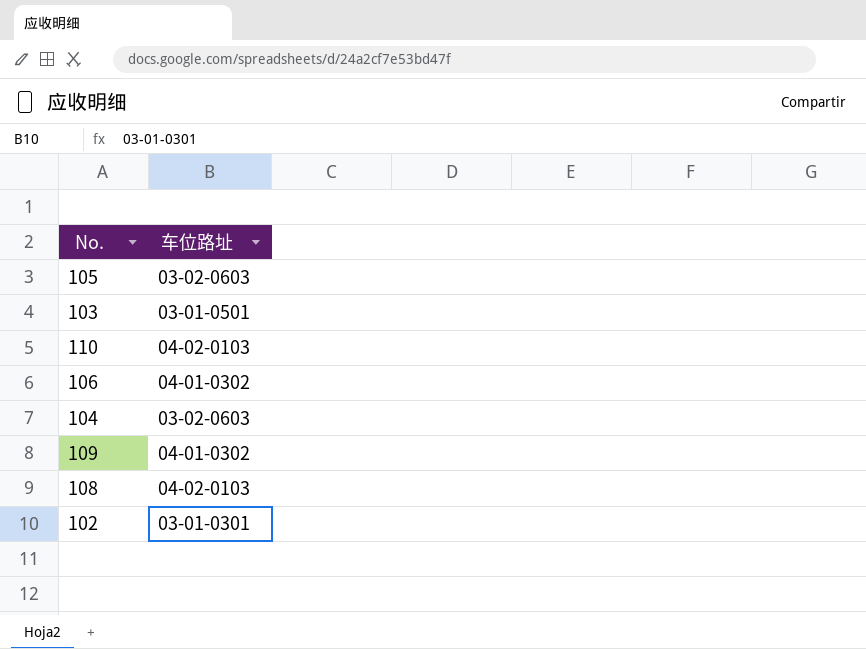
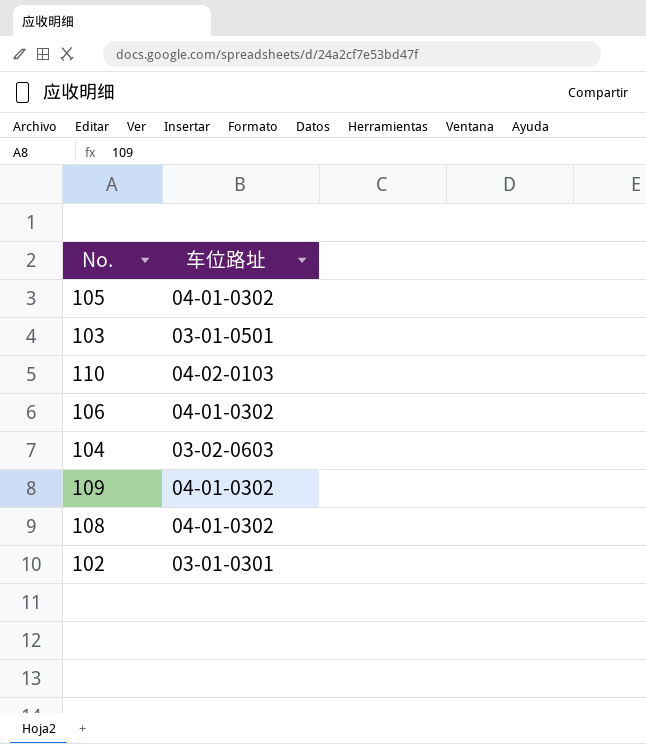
105 | 车位路址: 03-02-0603 -> 04-01-0302
108 | 车位路址: 04-02-0103 -> 04-01-0302

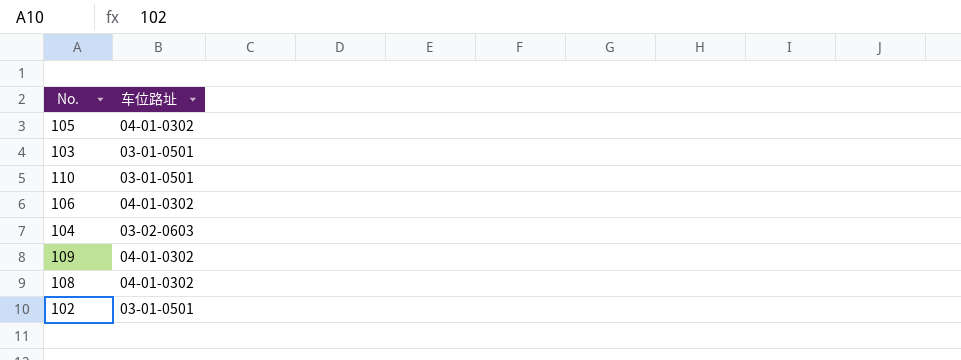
110 | 车位路址: 04-02-0103 -> 03-01-0501
102 | 车位路址: 03-01-0301 -> 03-01-0501

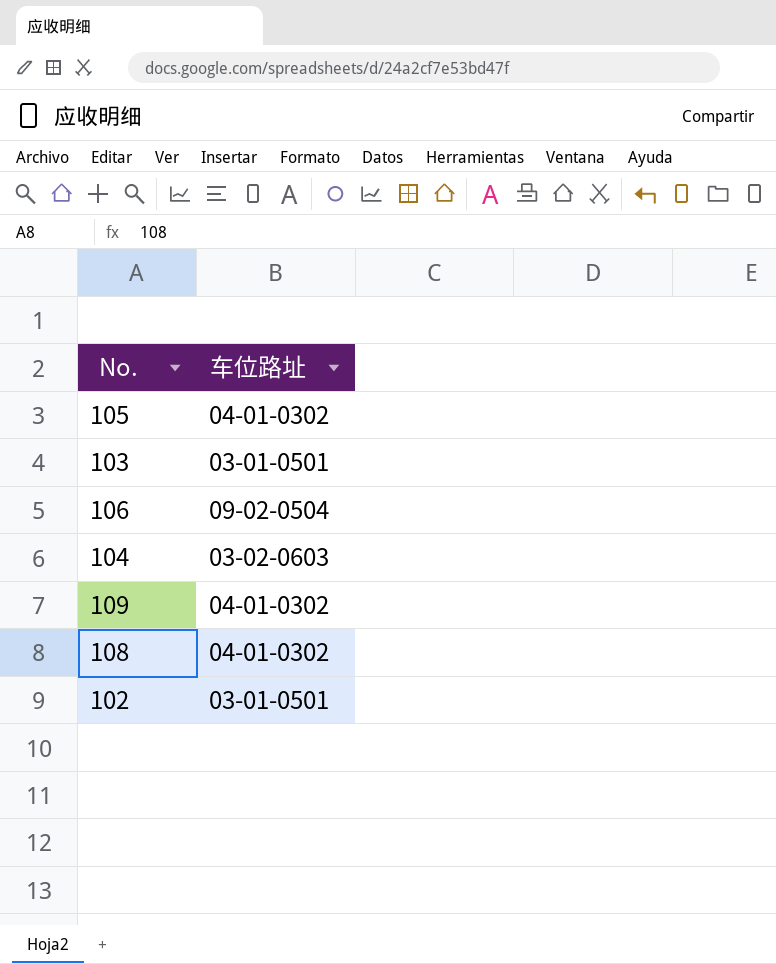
row 110: 03-01-0501 -> none
106 | 车位路址: 04-01-0302 -> 09-02-0504

